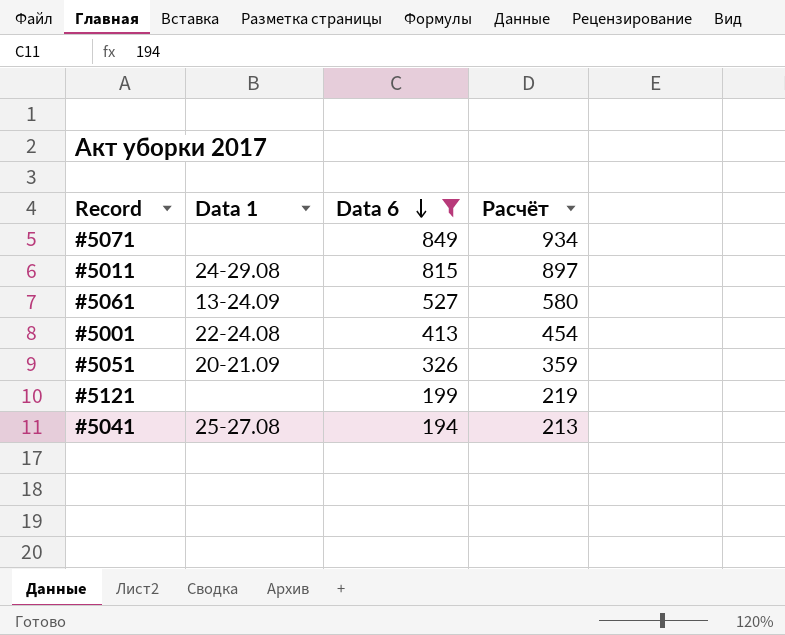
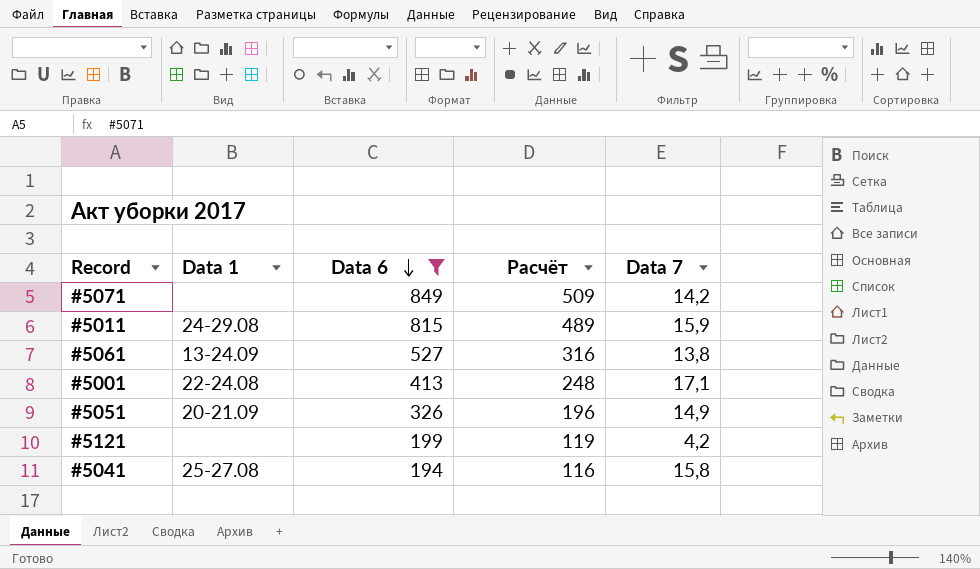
column Расчёт | formula: [Data 6] * 1,1 -> [Data 6] * 0,6
column Data 7 | position: none -> 5

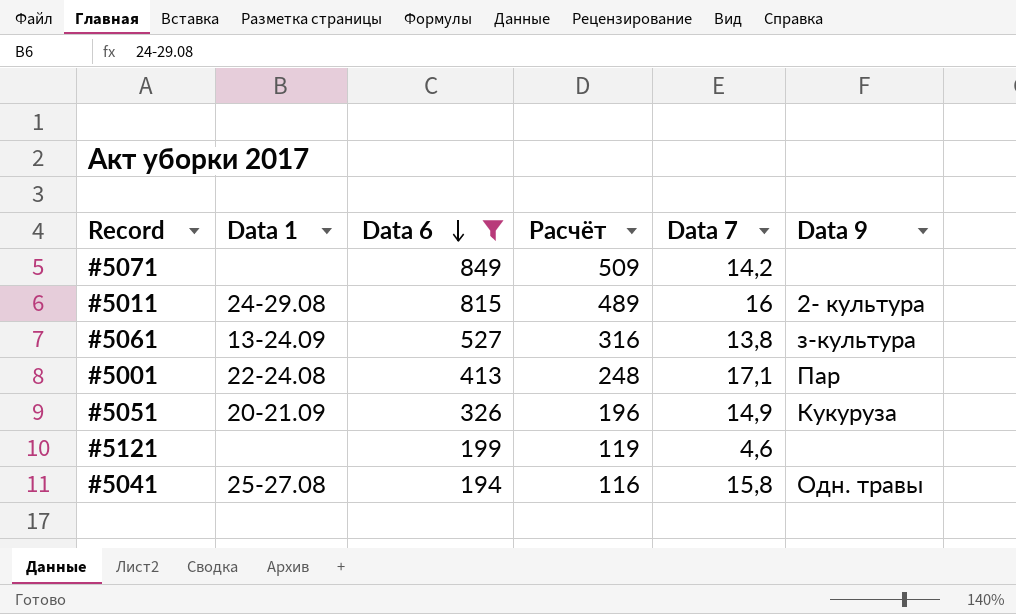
column Data 9 | position: none -> 6
#5011 | Data 7: 15,9 -> 16
#5121 | Data 7: 4,2 -> 4,6

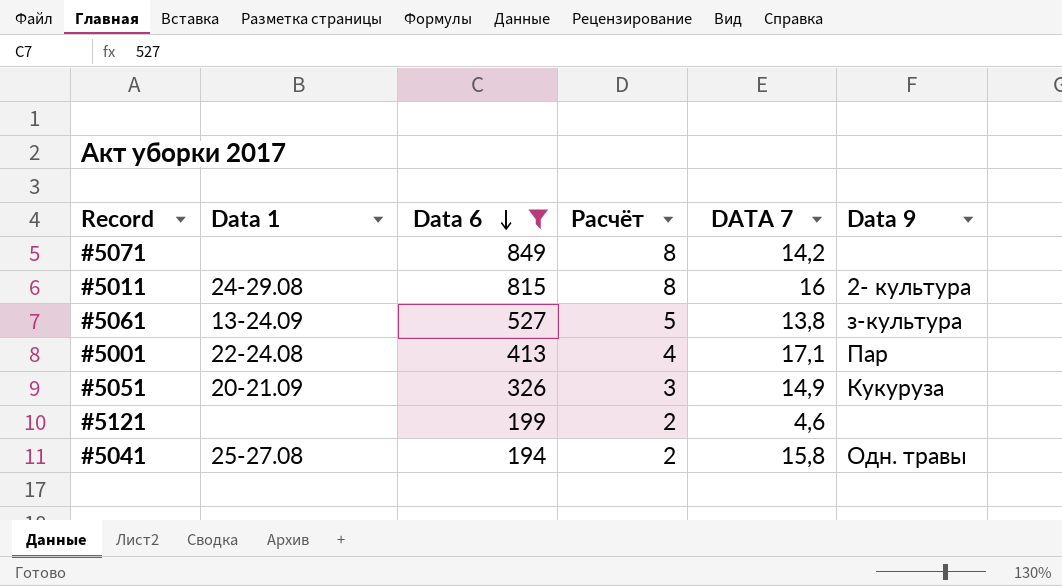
column Расчёт | formula: [Data 6] * 0,6 -> [Data 6] * 0,01
column name: Data 7 -> DATA 7

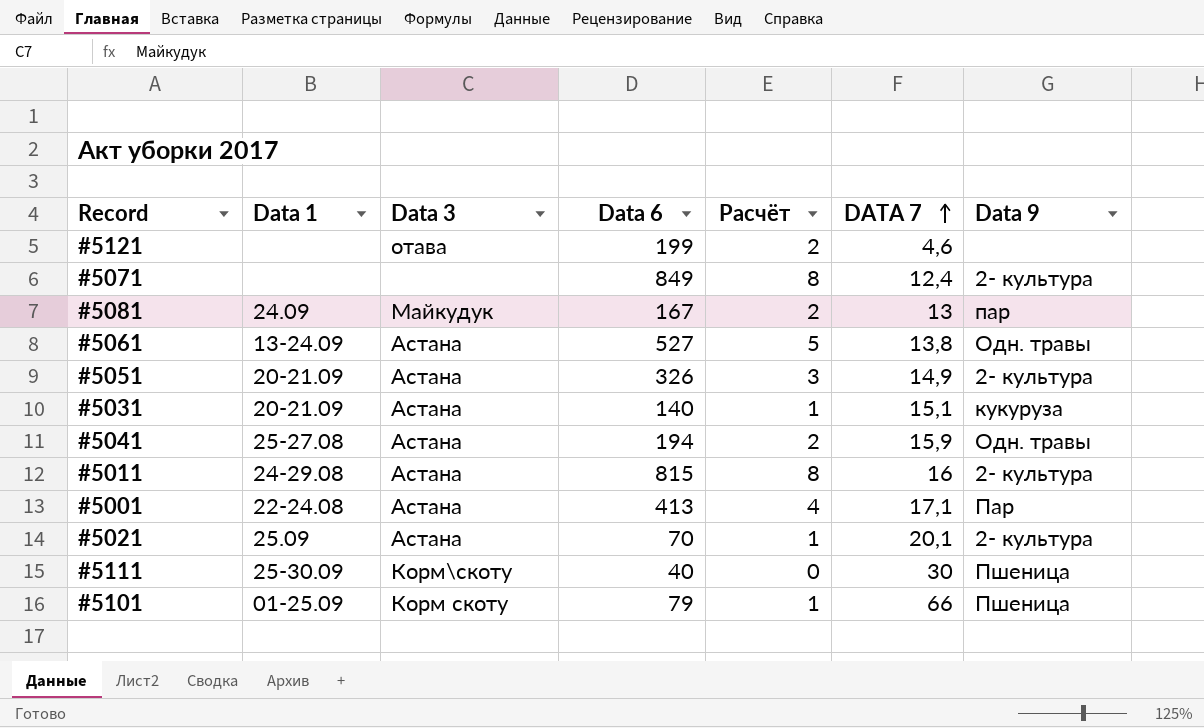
filter: Data 6 >= 194 -> none
row order: Data 6 descending -> DATA 7 ascending
column Data 3 | position: none -> 3
#5071 | DATA 7: 14,2 -> 12,4
#5071 | Data 9: none -> 2- культура
#5061 | Data 9: з-культура -> Одн. травы
#5051 | Data 9: Кукуруза -> 2- культура
#5041 | DATA 7: 15,8 -> 15,9

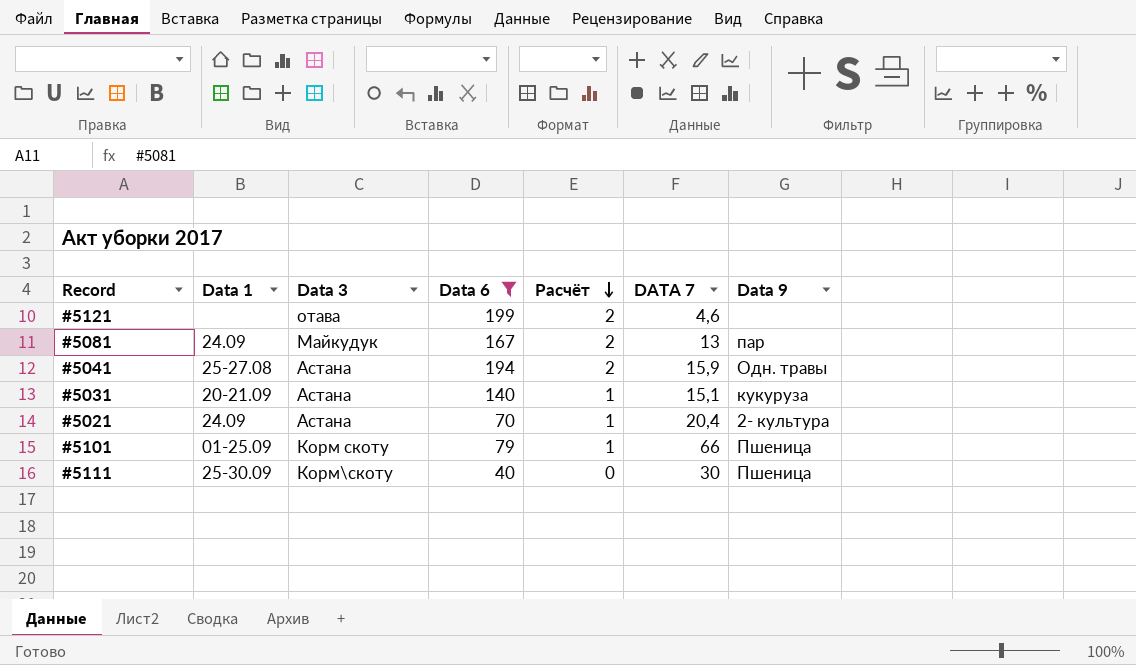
filter: none -> Data 6 <= 199
row order: DATA 7 ascending -> Расчёт descending
#5021 | Data 1: 25.09 -> 24.09
#5021 | DATA 7: 20,1 -> 20,4

